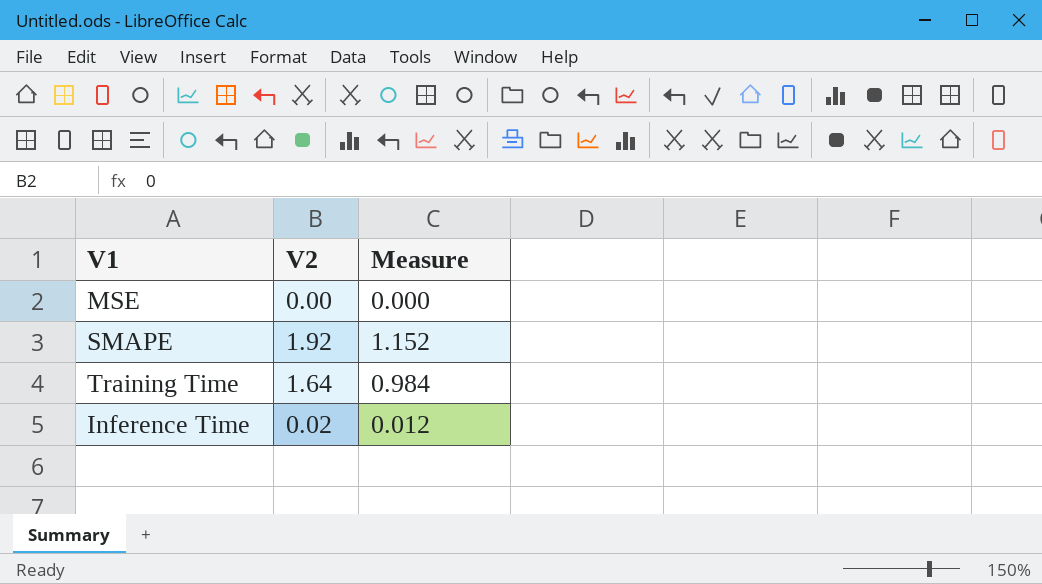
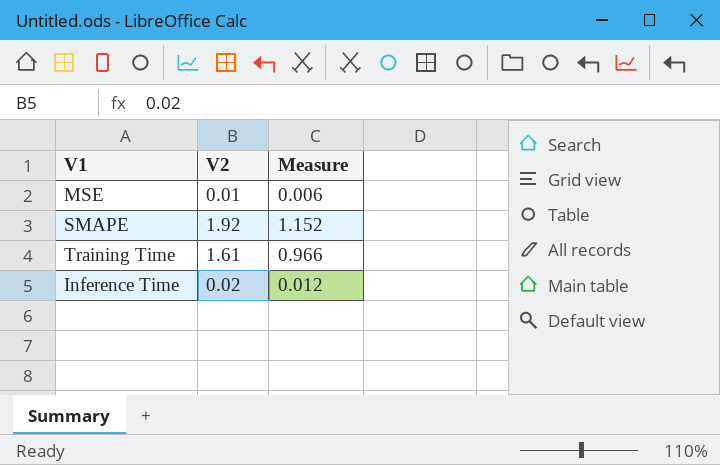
MSE | V2: 0.00 -> 0.01
MSE | Measure: 0.000 -> 0.006
Training Time | V2: 1.64 -> 1.61
Training Time | Measure: 0.984 -> 0.966

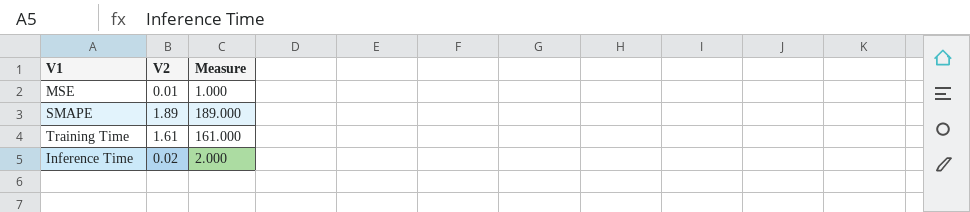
column Measure | formula: [V2] * 0.6 -> [V2] * 100
SMAPE | V2: 1.92 -> 1.89

